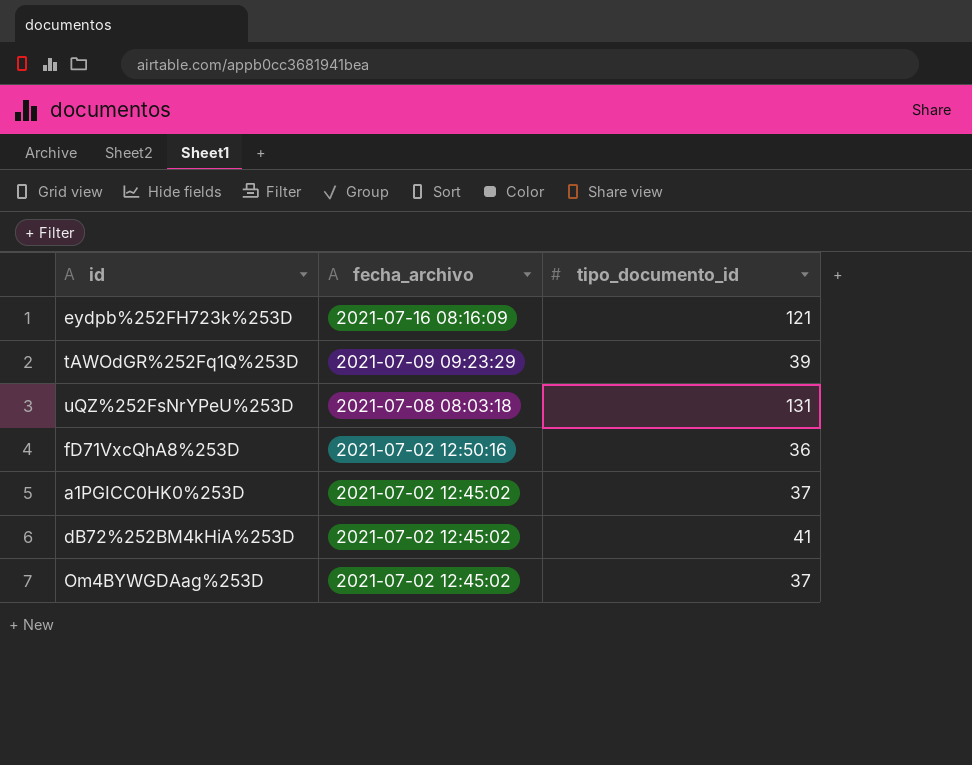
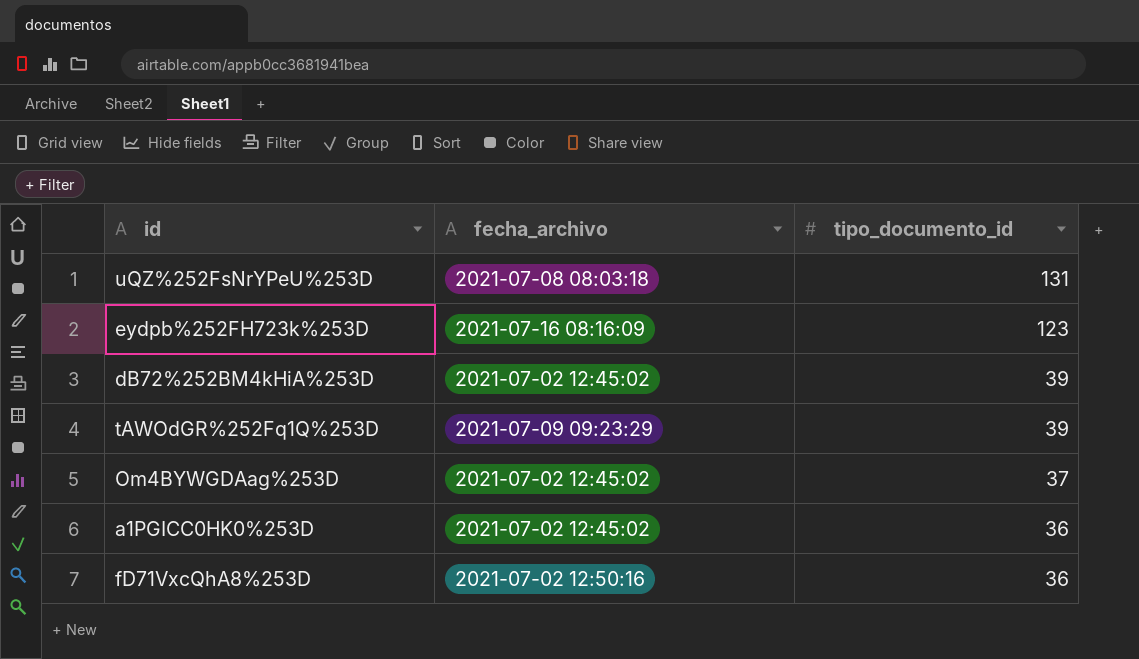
row order: fecha_archivo descending -> tipo_documento_id descending
eydpb%252FH723k%253D | tipo_documento_id: 121 -> 123
dB72%252BM4kHiA%253D | tipo_documento_id: 41 -> 39
a1PGICC0HK0%253D | tipo_documento_id: 37 -> 36

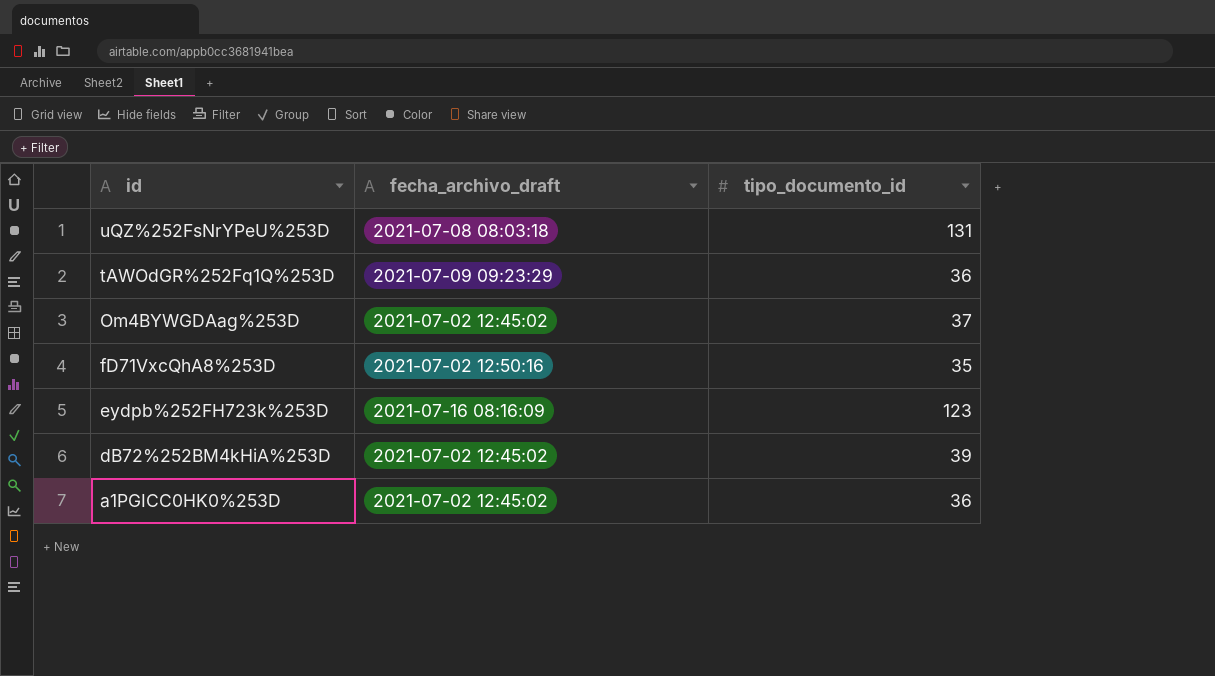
row order: tipo_documento_id descending -> id descending
column name: fecha_archivo -> fecha_archivo_draft
tAWOdGR%252Fq1Q%253D | tipo_documento_id: 39 -> 36
fD71VxcQhA8%253D | tipo_documento_id: 36 -> 35

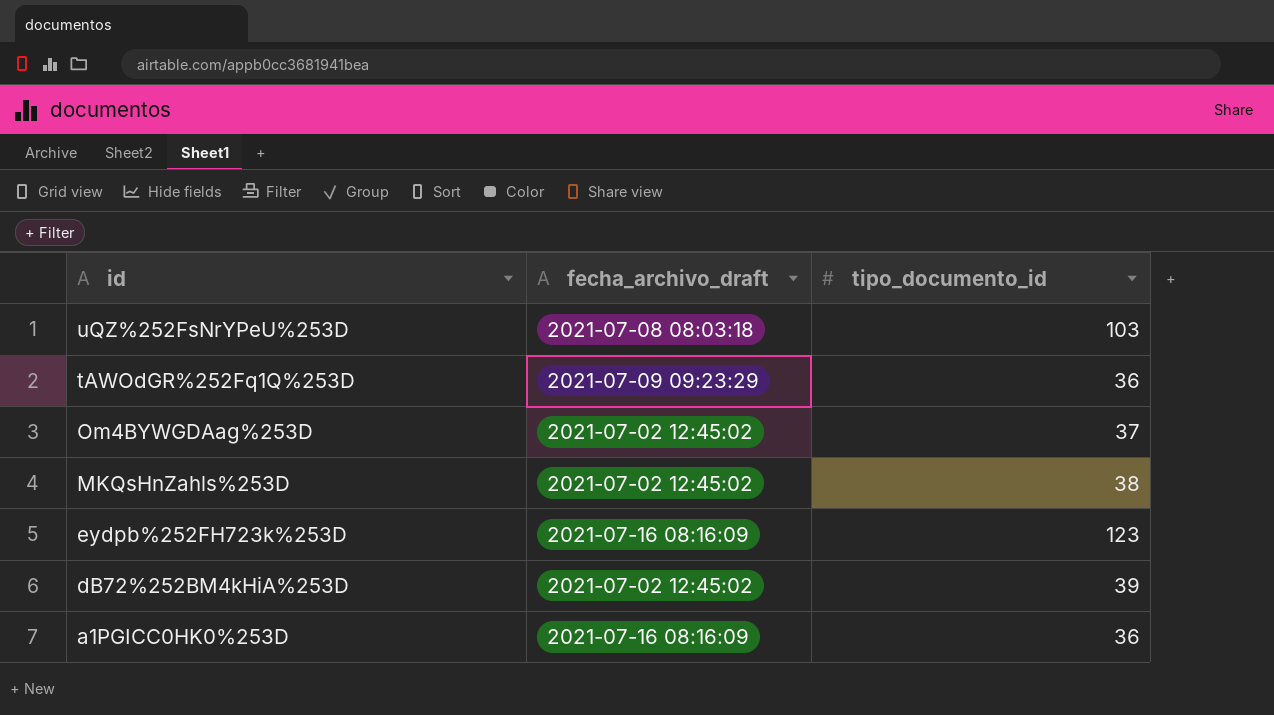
row fD71VxcQhA8%253D: 2021-07-02 12:50:16 | 35 -> none
uQZ%252FsNrYPeU%253D | tipo_documento_id: 131 -> 103
row MKQsHnZahls%253D: none -> 2021-07-02 12:45:02 | 38
a1PGICC0HK0%253D | fecha_archivo_draft: 2021-07-02 12:45:02 -> 2021-07-16 08:16:09

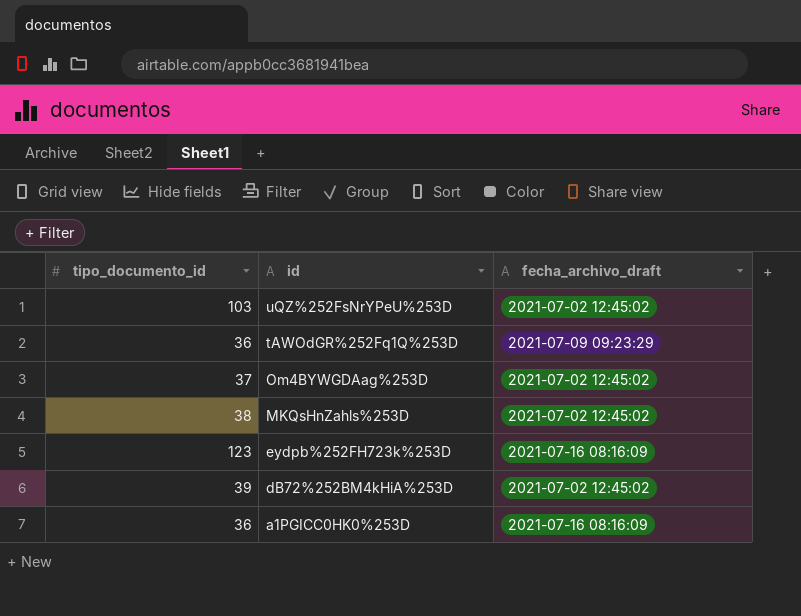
column tipo_documento_id | position: 3 -> 1
uQZ%252FsNrYPeU%253D | fecha_archivo_draft: 2021-07-08 08:03:18 -> 2021-07-02 12:45:02

